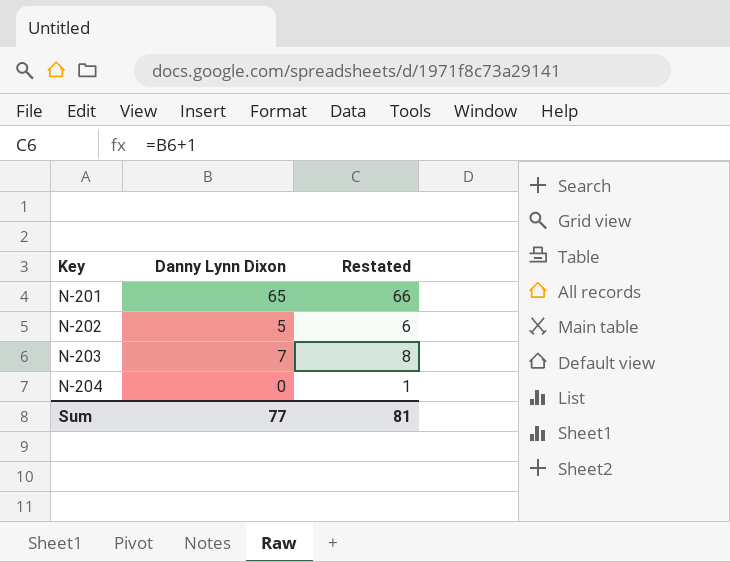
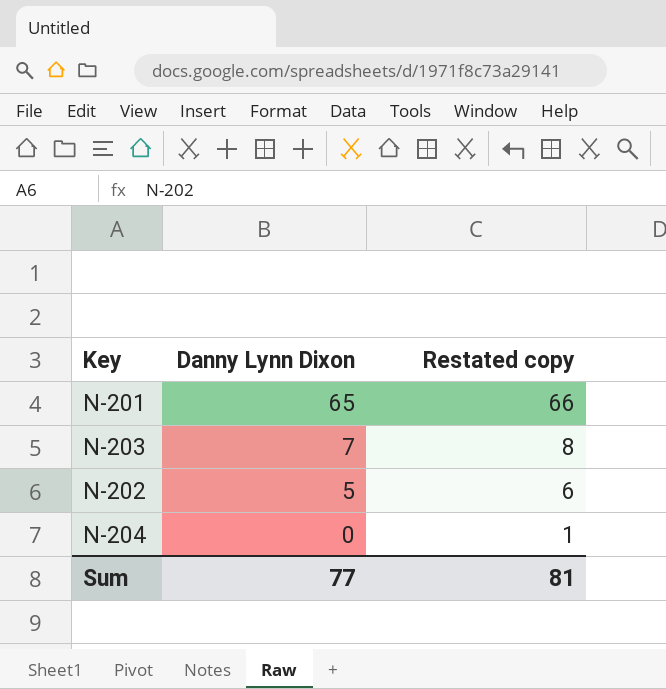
row order: Key ascending -> Danny Lynn Dixon descending
column name: Restated -> Restated copy

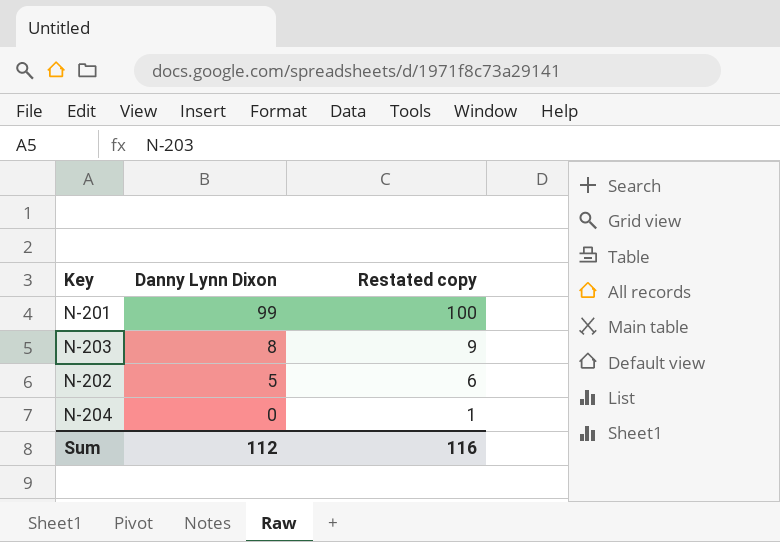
N-201 | Danny Lynn Dixon: 65 -> 99
N-201 | Restated copy: 66 -> 100
N-203 | Danny Lynn Dixon: 7 -> 8
N-203 | Restated copy: 8 -> 9
Sum | Danny Lynn Dixon: 77 -> 112
Sum | Restated copy: 81 -> 116

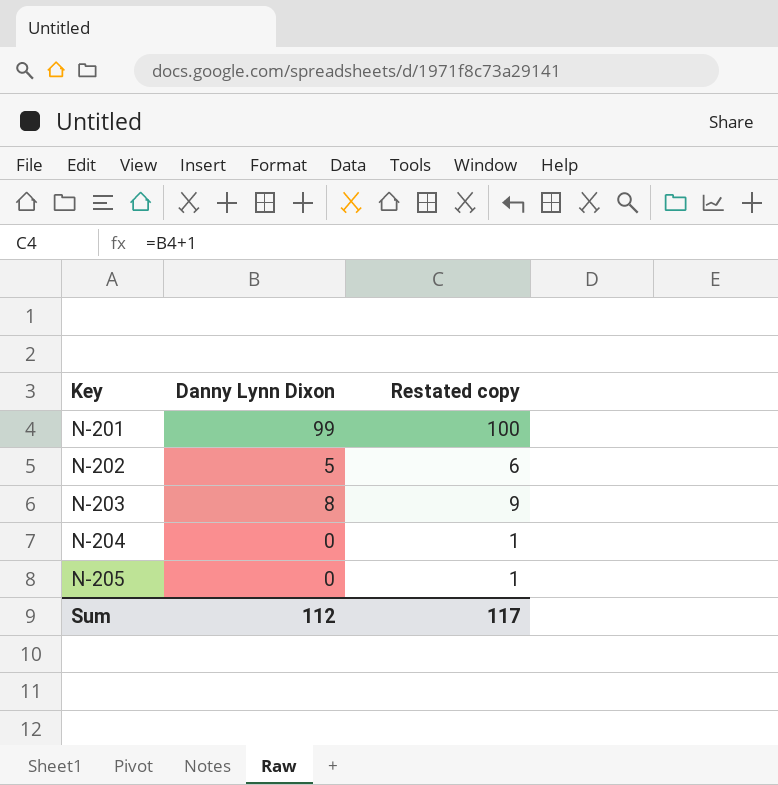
row order: Danny Lynn Dixon descending -> Key ascending
row N-205: none -> 0 | 1
Sum | Restated copy: 116 -> 117

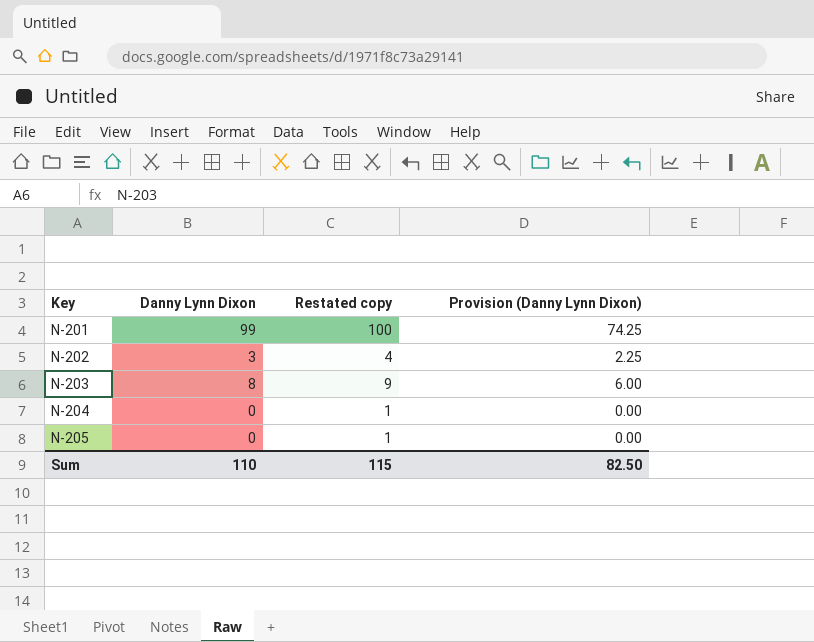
column Provision (Danny Lynn Dixon) | formula: none -> [Danny Lynn Dixon] * 0.75
N-202 | Danny Lynn Dixon: 5 -> 3
N-202 | Restated copy: 6 -> 4
Sum | Danny Lynn Dixon: 112 -> 110
Sum | Restated copy: 117 -> 115

